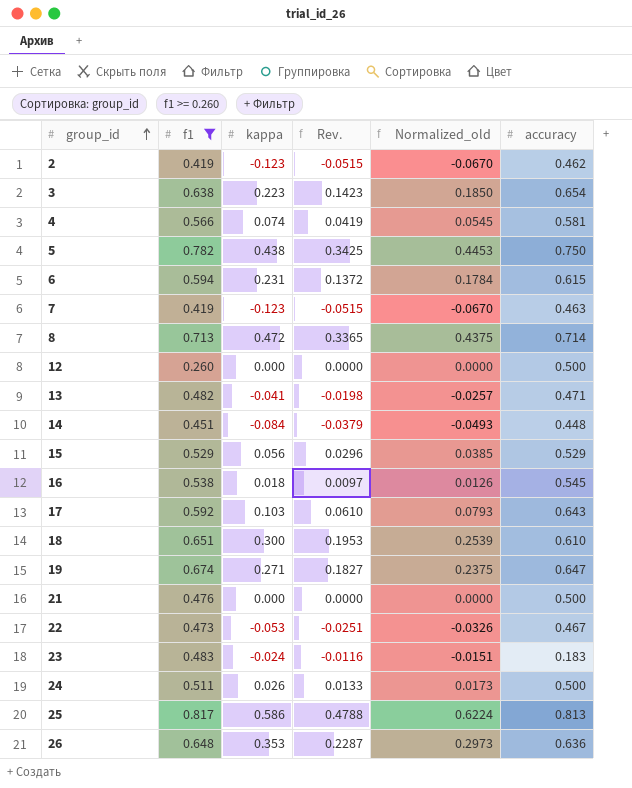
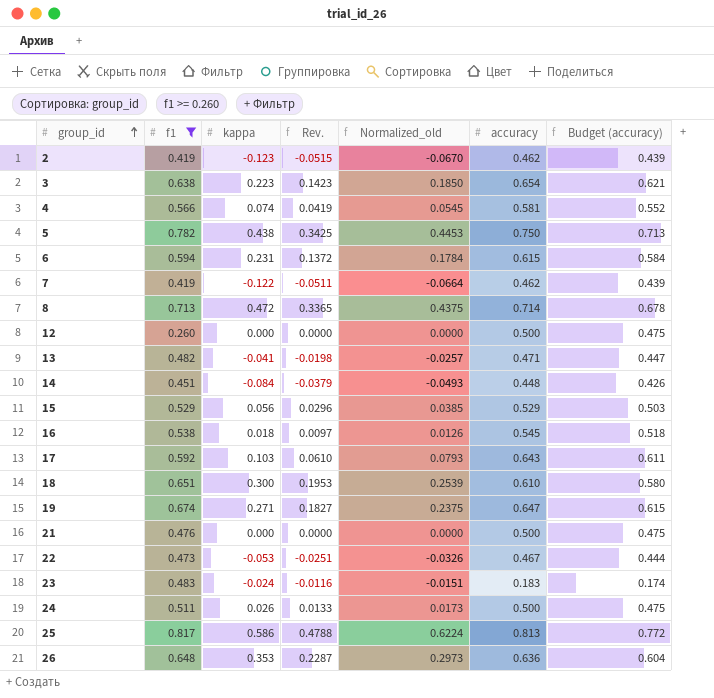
column Budget (accuracy) | formula: none -> [accuracy] * 0.95
7 | kappa: -0.123 -> -0.122
7 | Rev.: -0.0515 -> -0.0511
7 | Normalized_old: -0.0670 -> -0.0664
7 | accuracy: 0.463 -> 0.462

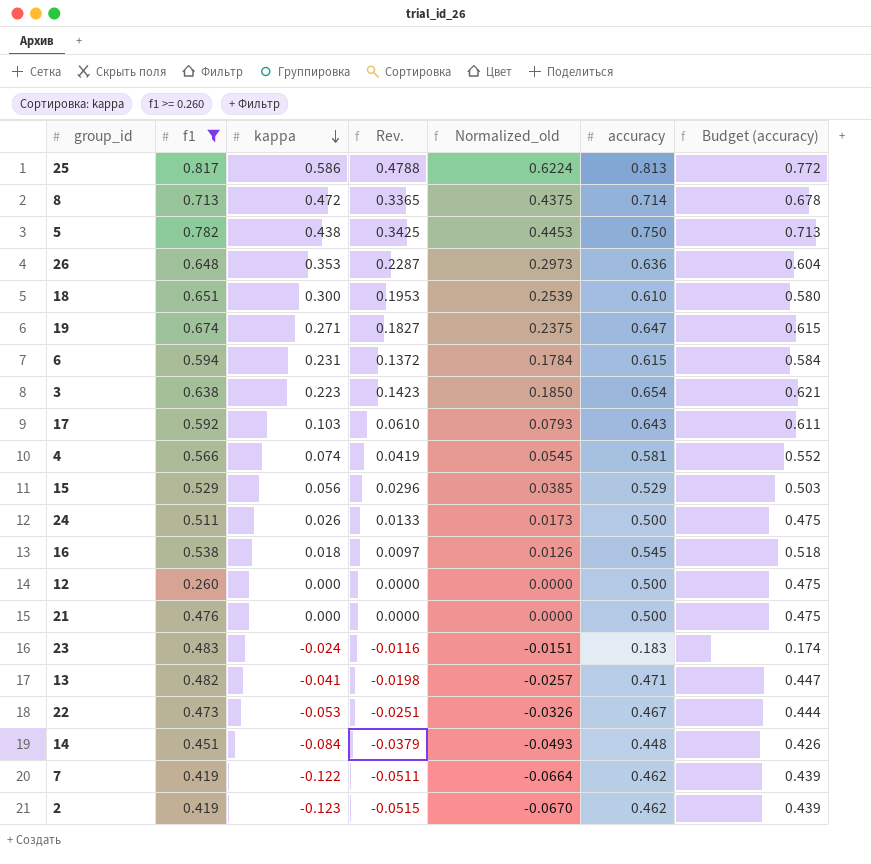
row order: group_id ascending -> kappa descending

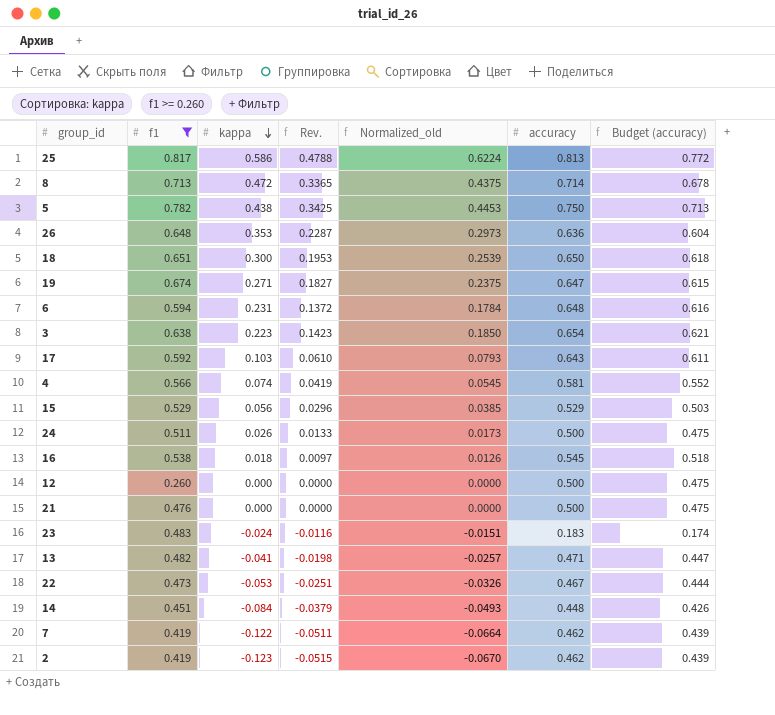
18 | accuracy: 0.610 -> 0.650
18 | Budget (accuracy): 0.580 -> 0.618
6 | accuracy: 0.615 -> 0.648
6 | Budget (accuracy): 0.584 -> 0.616

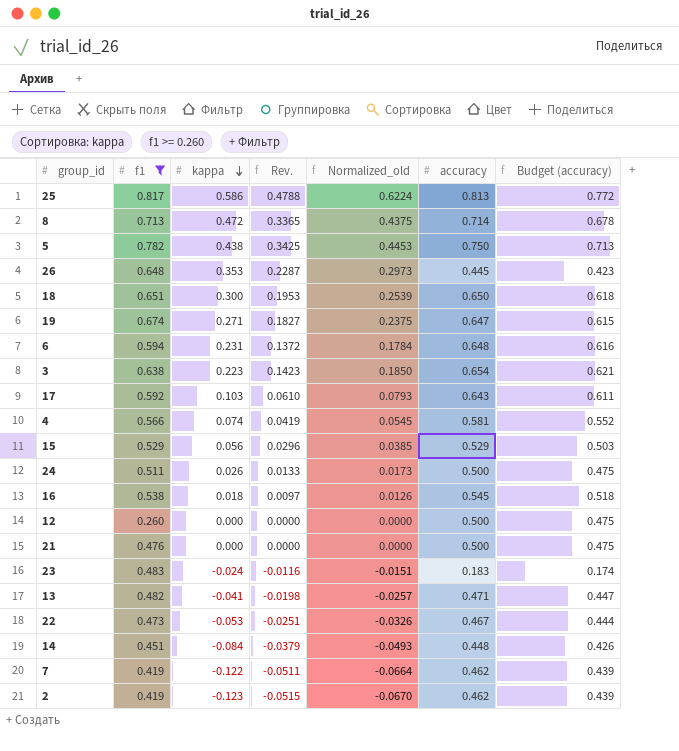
26 | accuracy: 0.636 -> 0.445
26 | Budget (accuracy): 0.604 -> 0.423

